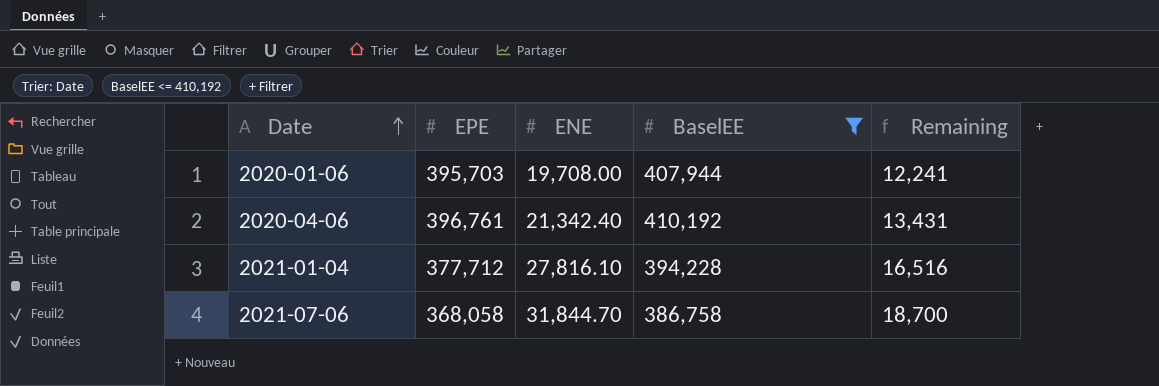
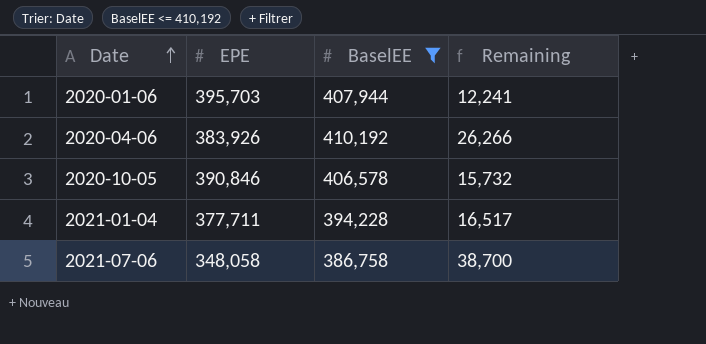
column ENE | position: 3 -> none
2020-04-06 | EPE: 396,761 -> 383,926
2020-04-06 | Remaining: 13,431 -> 26,266
row 2020-10-05: none -> 390,846 | 406,578 | 15,732
2021-01-04 | EPE: 377,712 -> 377,711
2021-01-04 | Remaining: 16,516 -> 16,517
2021-07-06 | EPE: 368,058 -> 348,058
2021-07-06 | Remaining: 18,700 -> 38,700

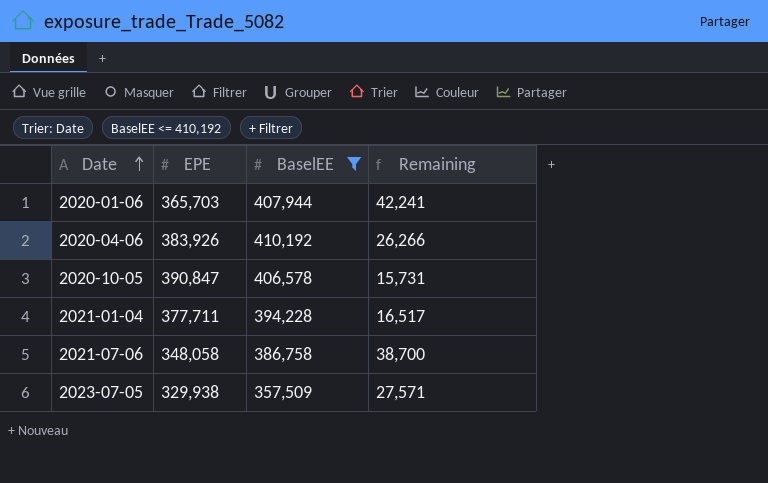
2020-01-06 | EPE: 395,703 -> 365,703
2020-01-06 | Remaining: 12,241 -> 42,241
2020-10-05 | EPE: 390,846 -> 390,847
2020-10-05 | Remaining: 15,732 -> 15,731
row 2023-07-05: none -> 329,938 | 357,509 | 27,571

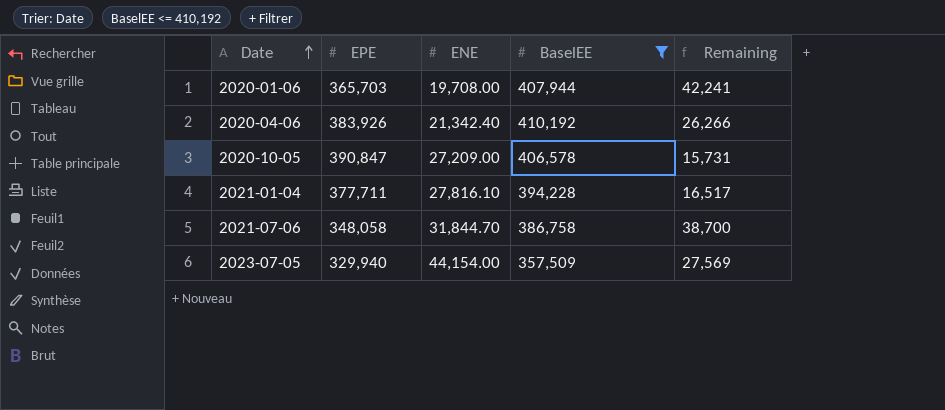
column ENE | position: none -> 3
2023-07-05 | EPE: 329,938 -> 329,940
2023-07-05 | Remaining: 27,571 -> 27,569

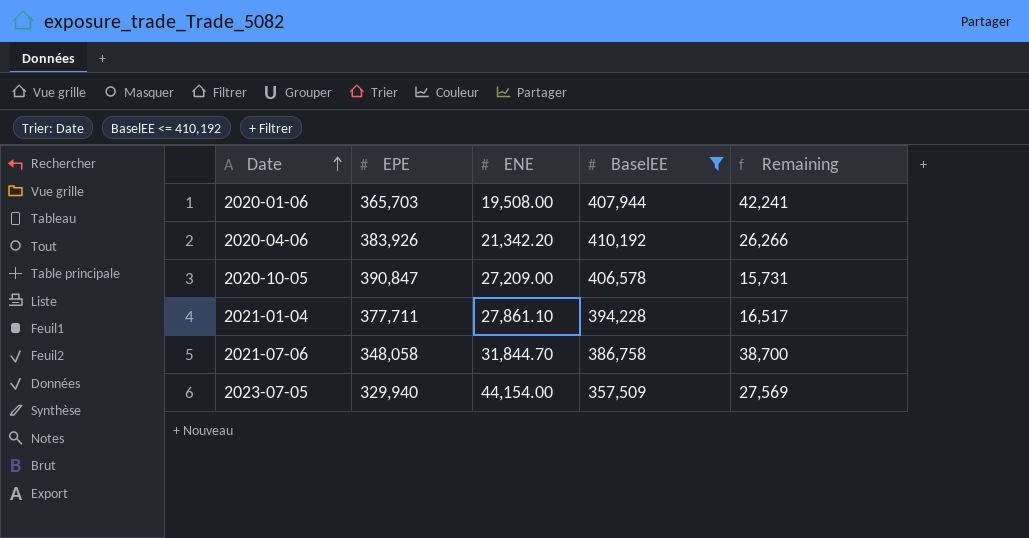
2020-01-06 | ENE: 19,708.00 -> 19,508.00
2020-04-06 | ENE: 21,342.40 -> 21,342.20
2021-01-04 | ENE: 27,816.10 -> 27,861.10

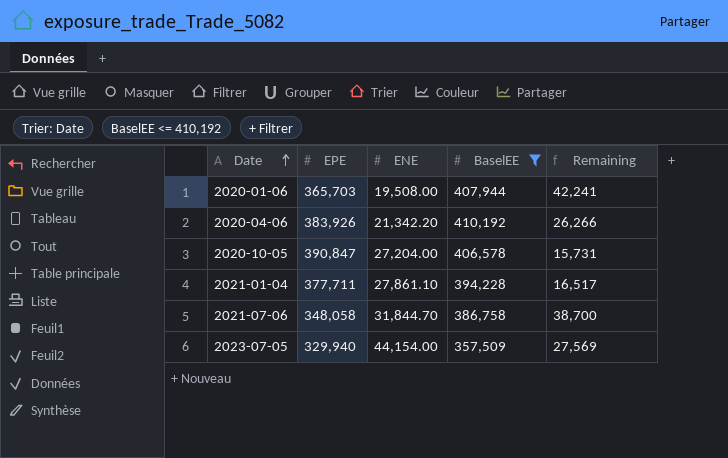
2020-10-05 | ENE: 27,209.00 -> 27,204.00

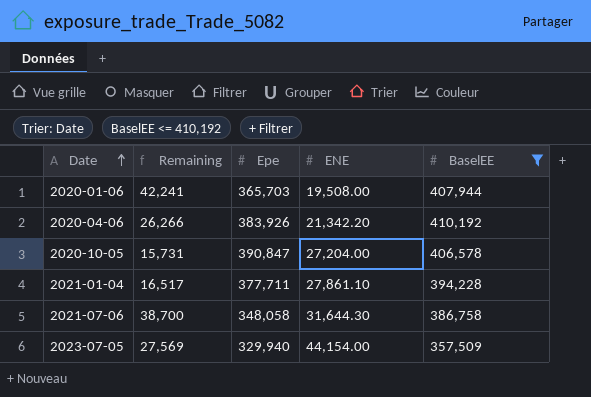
column Remaining | position: 5 -> 2
column name: EPE -> Epe
2021-07-06 | ENE: 31,844.70 -> 31,644.30

